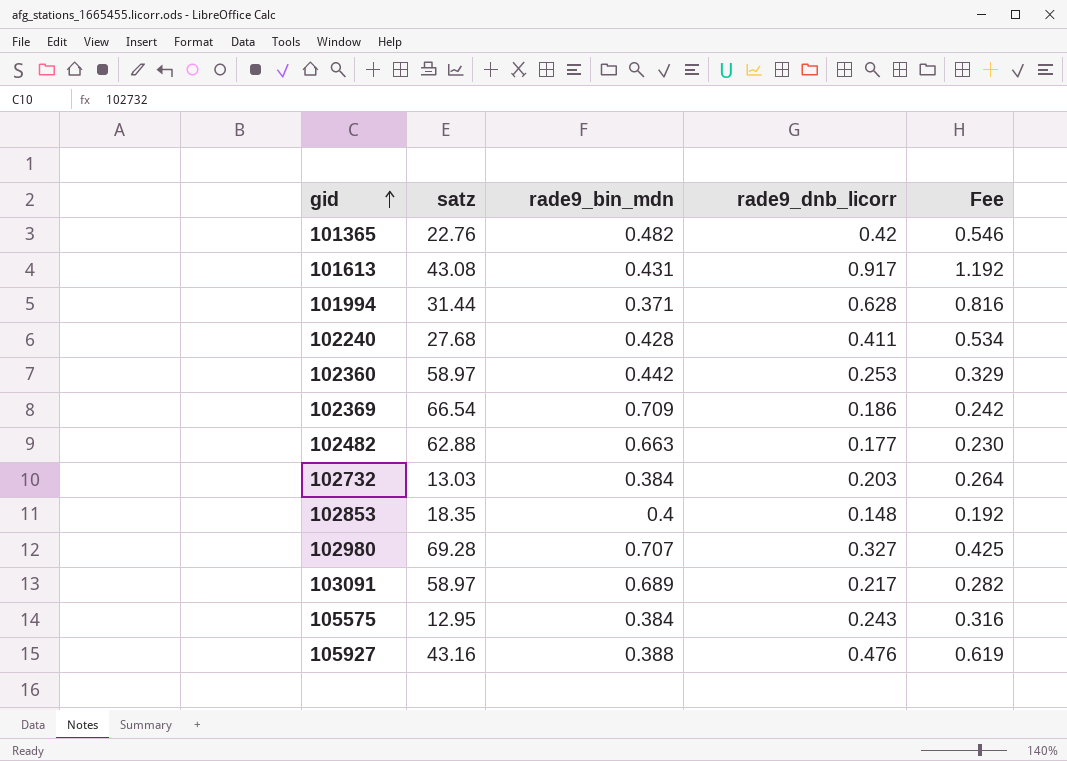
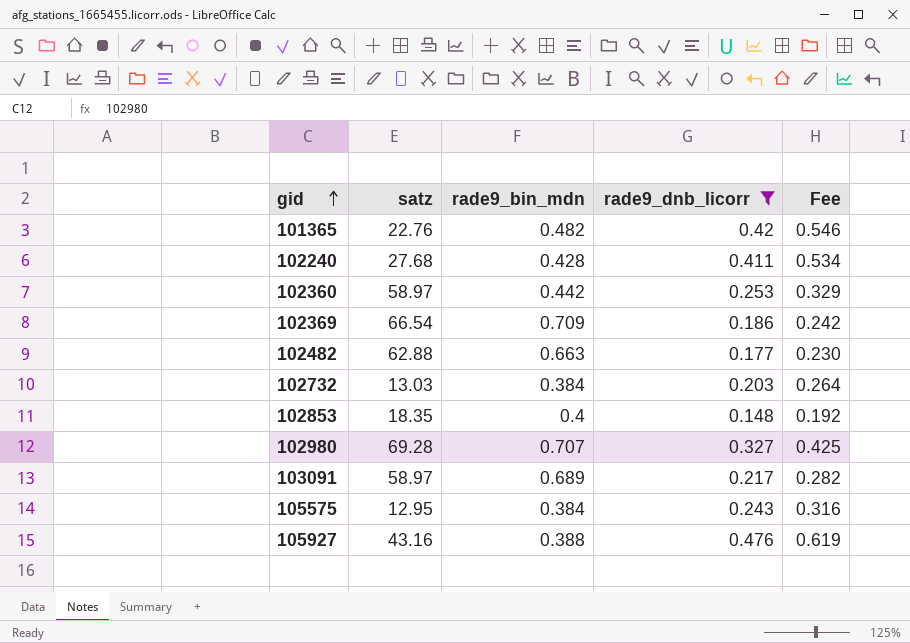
filter: none -> rade9_dnb_licorr <= 0.476

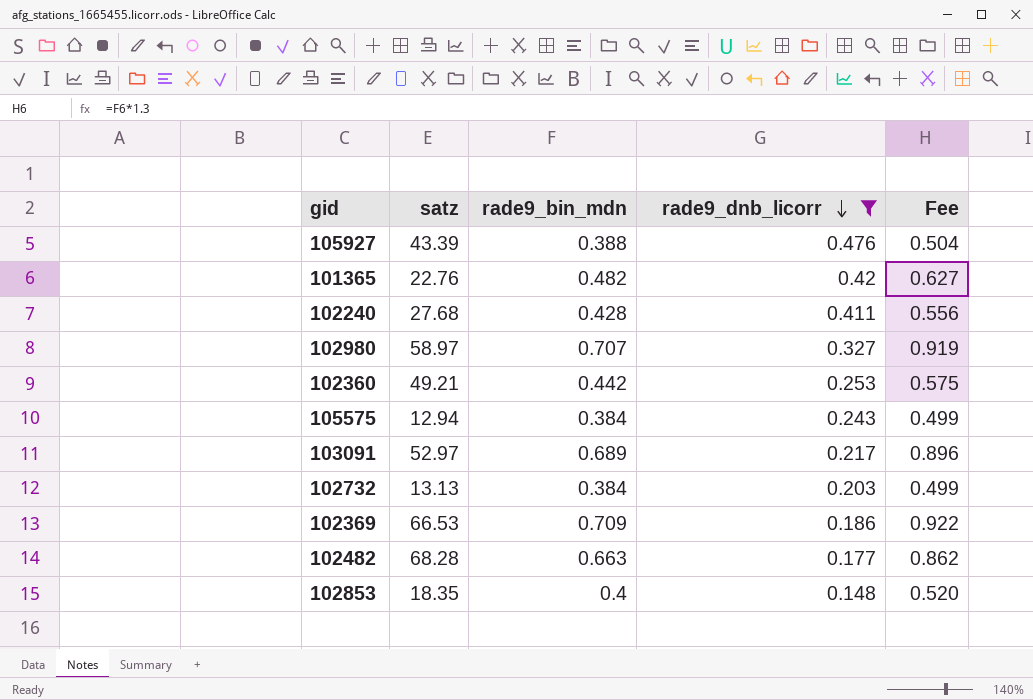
row order: gid ascending -> rade9_dnb_licorr descending
column Fee | formula: [rade9_dnb_licorr] * 1.3 -> [rade9_bin_mdn] * 1.3
105927 | satz: 43.16 -> 43.39
102980 | satz: 69.28 -> 58.97
102360 | satz: 58.97 -> 49.21
105575 | satz: 12.95 -> 12.94
103091 | satz: 58.97 -> 52.97
102732 | satz: 13.03 -> 13.13
102369 | satz: 66.54 -> 66.53
102482 | satz: 62.88 -> 68.28

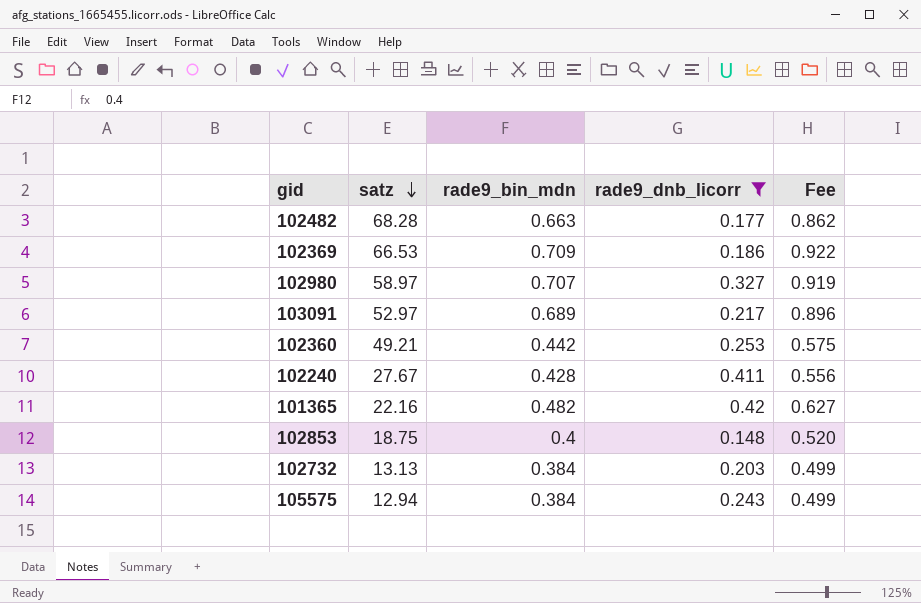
row order: rade9_dnb_licorr descending -> satz descending
row 105927: 43.39 | 0.388 | 0.476 | 0.504 -> none
102240 | satz: 27.68 -> 27.67
101365 | satz: 22.76 -> 22.16
102853 | satz: 18.35 -> 18.75

